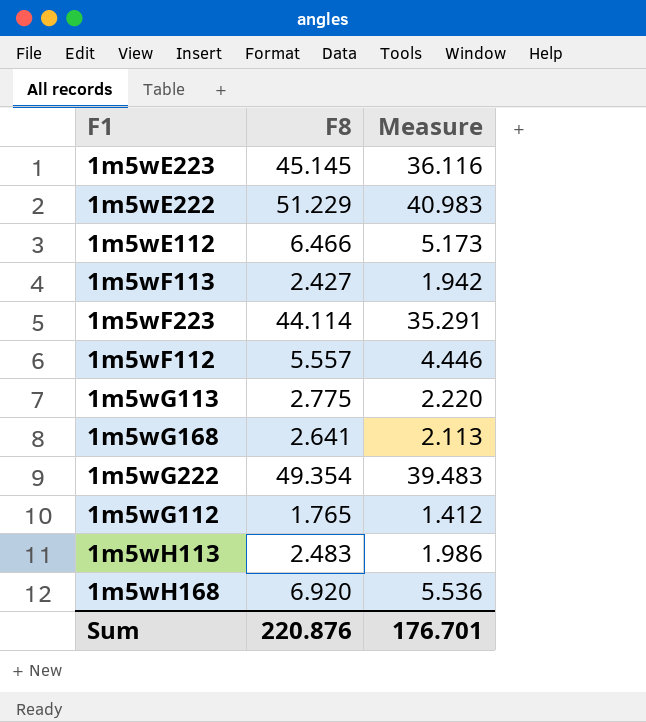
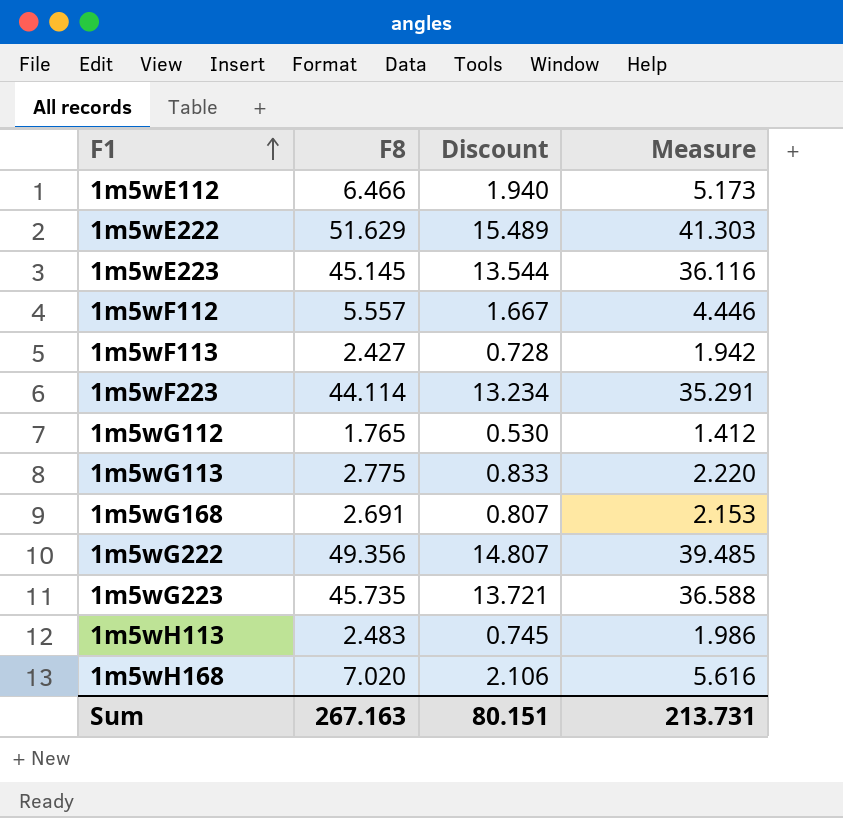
row order: none -> F1 ascending
column Discount | formula: none -> [F8] * 0.3
1m5wE222 | F8: 51.229 -> 51.629
1m5wE222 | Measure: 40.983 -> 41.303
1m5wG168 | F8: 2.641 -> 2.691
1m5wG168 | Measure: 2.113 -> 2.153
1m5wG222 | F8: 49.354 -> 49.356
1m5wG222 | Measure: 39.483 -> 39.485
row 1m5wG223: none -> 45.735 | 13.721 | 36.588
1m5wH168 | F8: 6.920 -> 7.020
1m5wH168 | Measure: 5.536 -> 5.616
Sum | F8: 220.876 -> 267.163
Sum | Measure: 176.701 -> 213.731

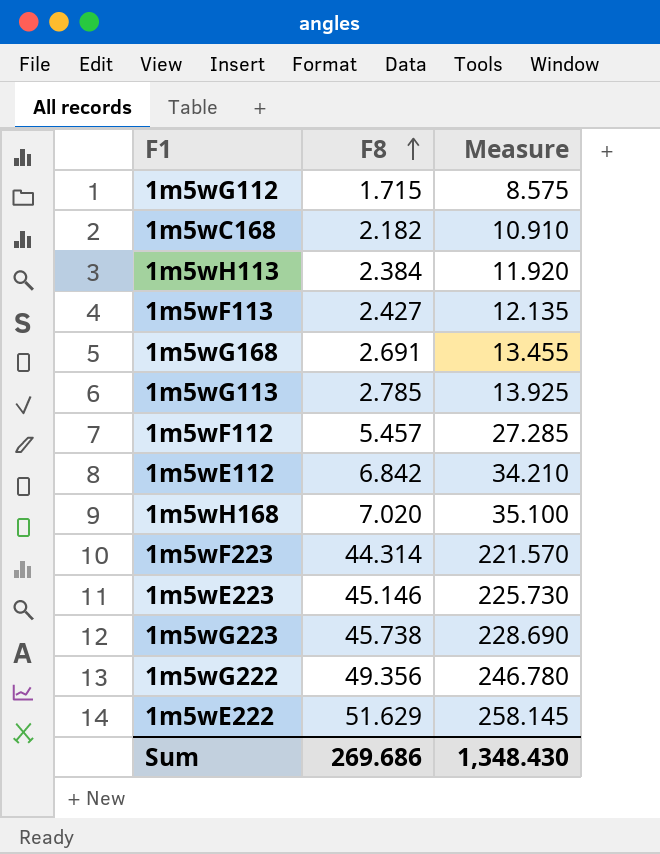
row order: F1 ascending -> F8 ascending
column Discount | formula: [F8] * 0.3 -> none
column Measure | formula: [F8] * 0.8 -> [F8] * 5
1m5wG112 | F8: 1.765 -> 1.715
row 1m5wC168: none -> 2.182 | 10.910
1m5wH113 | F8: 2.483 -> 2.384
1m5wG113 | F8: 2.775 -> 2.785
1m5wF112 | F8: 5.557 -> 5.457
1m5wE112 | F8: 6.466 -> 6.842
1m5wF223 | F8: 44.114 -> 44.314
1m5wE223 | F8: 45.145 -> 45.146
1m5wG223 | F8: 45.735 -> 45.738
Sum | F8: 267.163 -> 269.686
Sum | Measure: 213.731 -> 1,348.430

